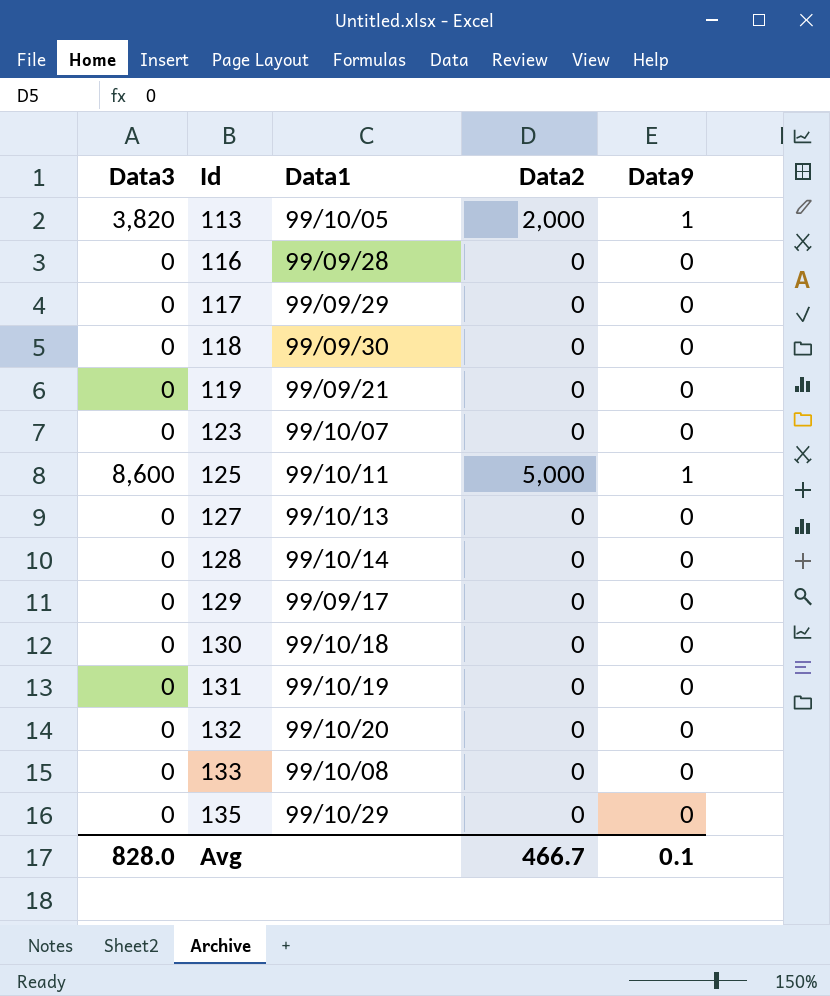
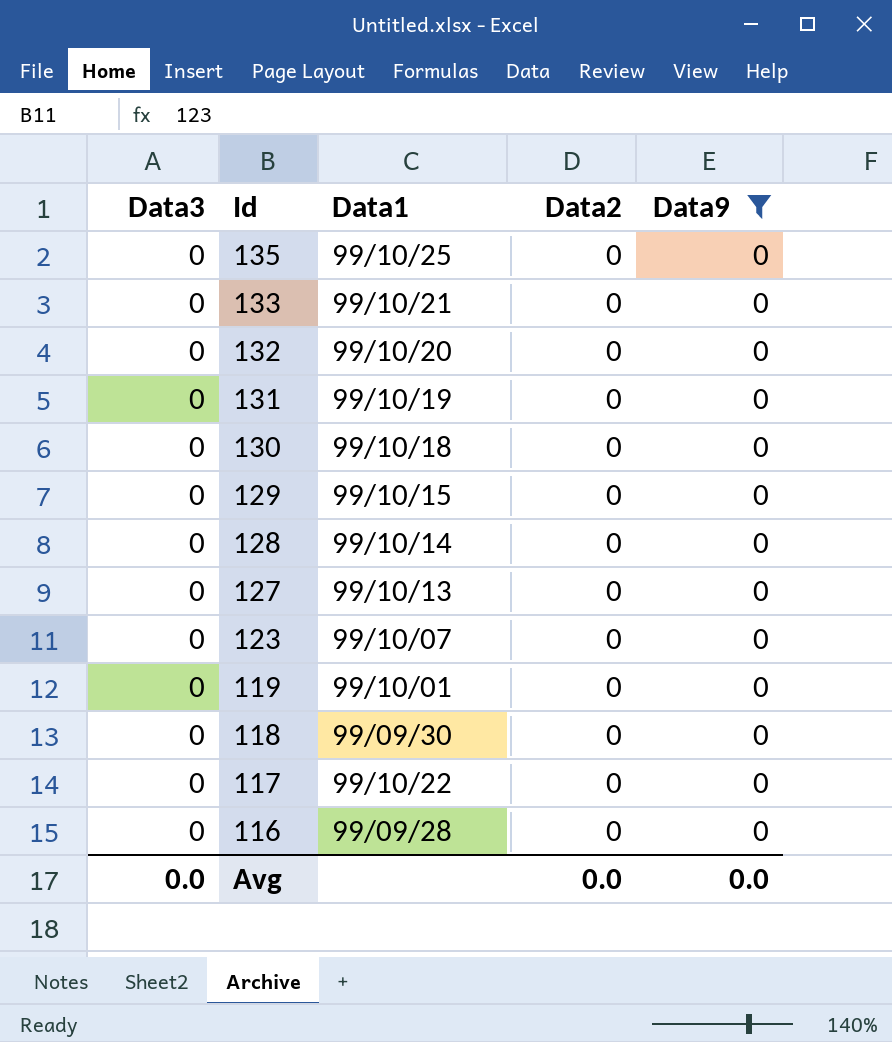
filter: none -> Data9 = 0
row order: Id ascending -> Id descending
135 | Data1: 99/10/29 -> 99/10/25
133 | Data1: 99/10/08 -> 99/10/21
129 | Data1: 99/09/17 -> 99/10/15
119 | Data1: 99/09/21 -> 99/10/01
117 | Data1: 99/09/29 -> 99/10/22
Avg | Data3: 828.0 -> 0.0
Avg | Data2: 466.7 -> 0.0
Avg | Data9: 0.1 -> 0.0

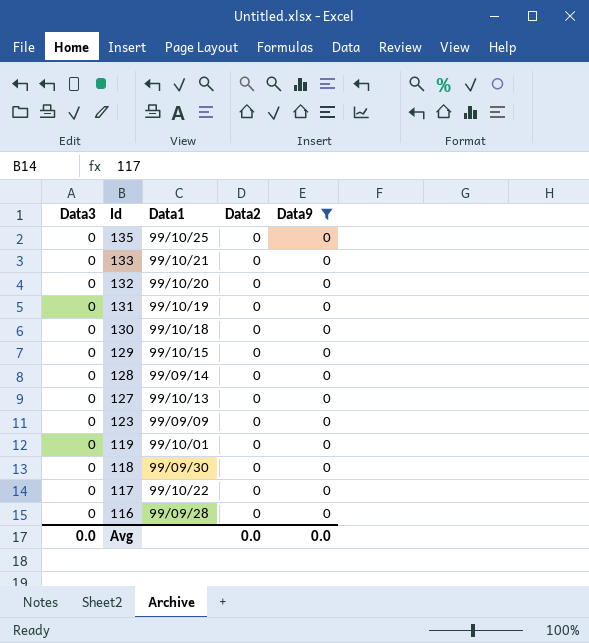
128 | Data1: 99/10/14 -> 99/09/14
123 | Data1: 99/10/07 -> 99/09/09

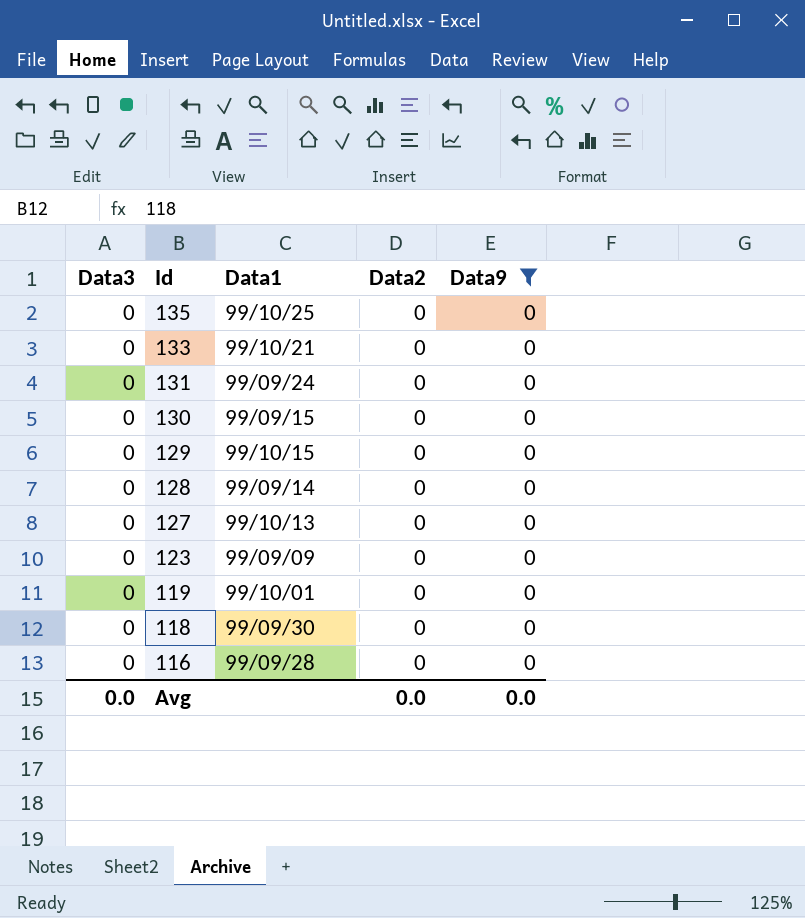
row 132: 0 | 99/10/20 | 0 | 0 -> none
row 117: 0 | 99/10/22 | 0 | 0 -> none
131 | Data1: 99/10/19 -> 99/09/24
130 | Data1: 99/10/18 -> 99/09/15

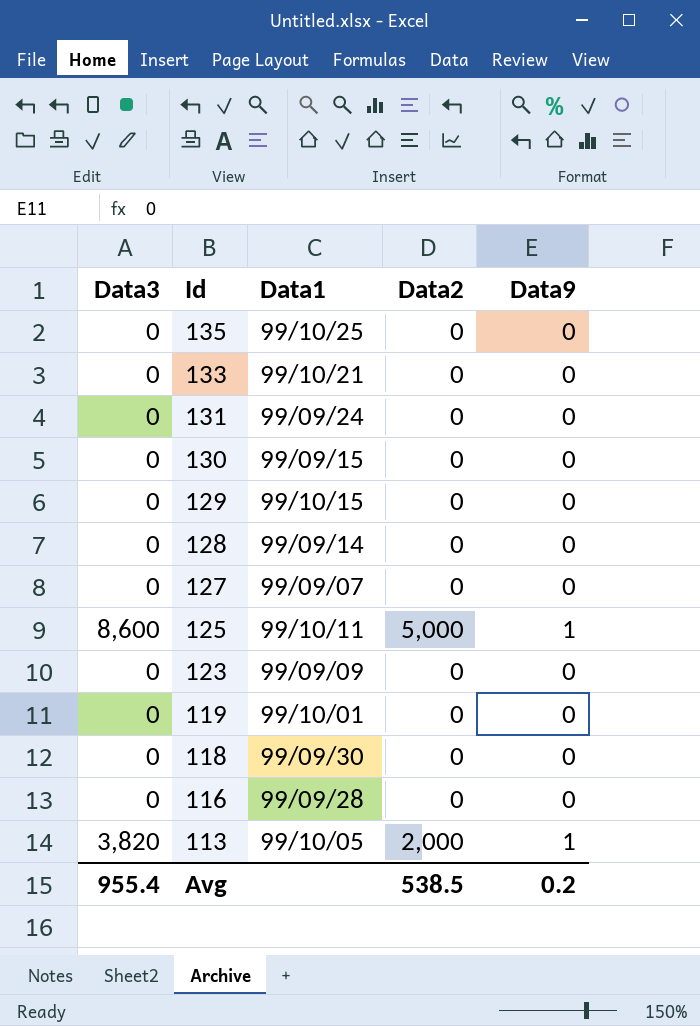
filter: Data9 = 0 -> none
127 | Data1: 99/10/13 -> 99/09/07
Avg | Data3: 0.0 -> 955.4
Avg | Data2: 0.0 -> 538.5
Avg | Data9: 0.0 -> 0.2

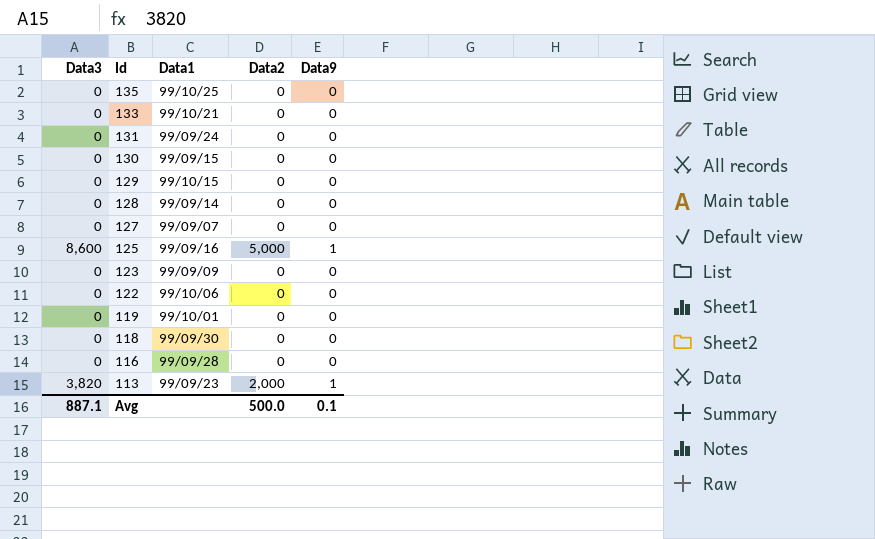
125 | Data1: 99/10/11 -> 99/09/16
row 122: none -> 0 | 99/10/06 | 0 | 0
113 | Data1: 99/10/05 -> 99/09/23
Avg | Data3: 955.4 -> 887.1
Avg | Data2: 538.5 -> 500.0
Avg | Data9: 0.2 -> 0.1

